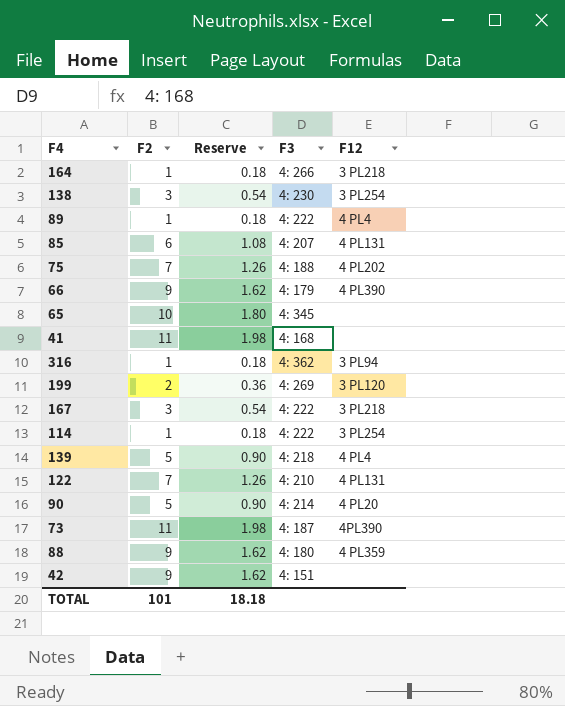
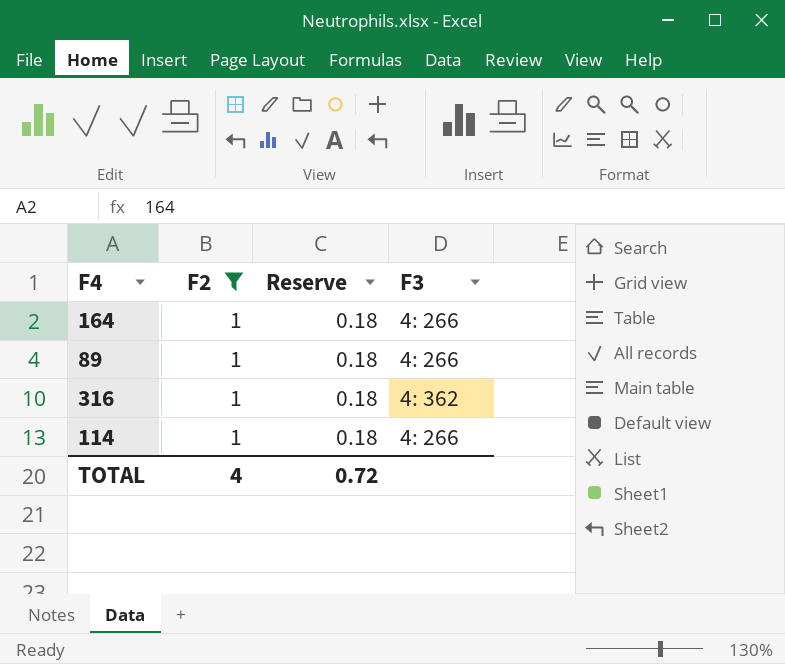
filter: none -> F2 = 1
column F12 | position: 5 -> none
89 | F3: 4: 222 -> 4: 266
114 | F3: 4: 222 -> 4: 266
TOTAL | F2: 101 -> 4
TOTAL | Reserve: 18.18 -> 0.72

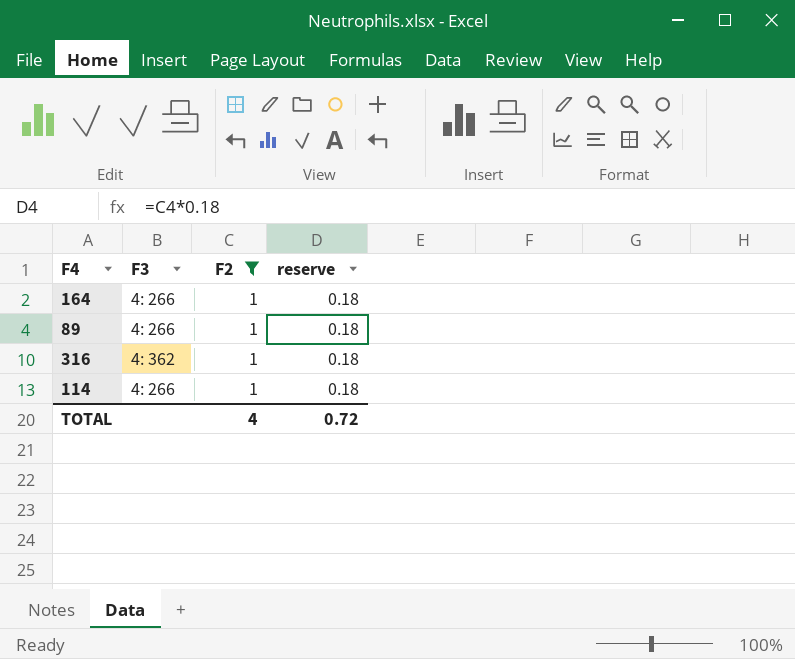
column F3 | position: 4 -> 2
column name: Reserve -> reserve

